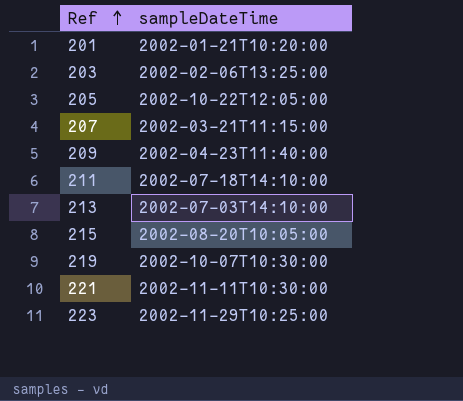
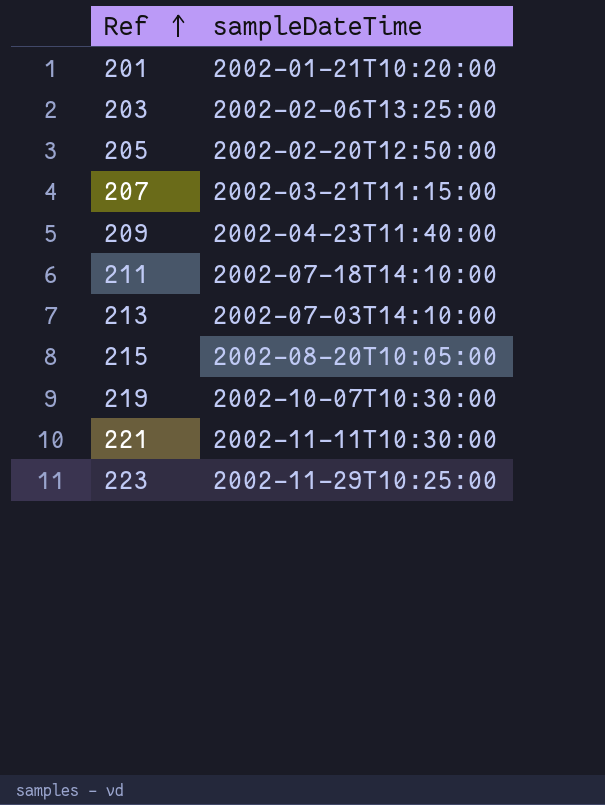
205 | sampleDateTime: 2002-10-22T12:05:00 -> 2002-02-20T12:50:00

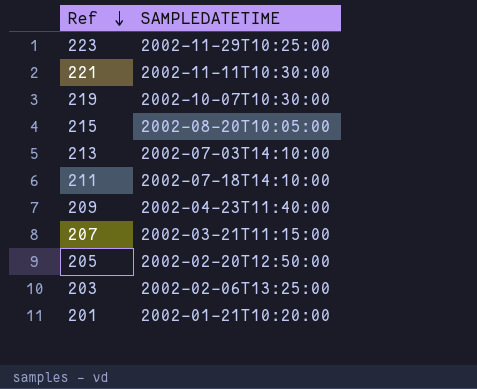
row order: Ref ascending -> Ref descending
column name: sampleDateTime -> SAMPLEDATETIME

